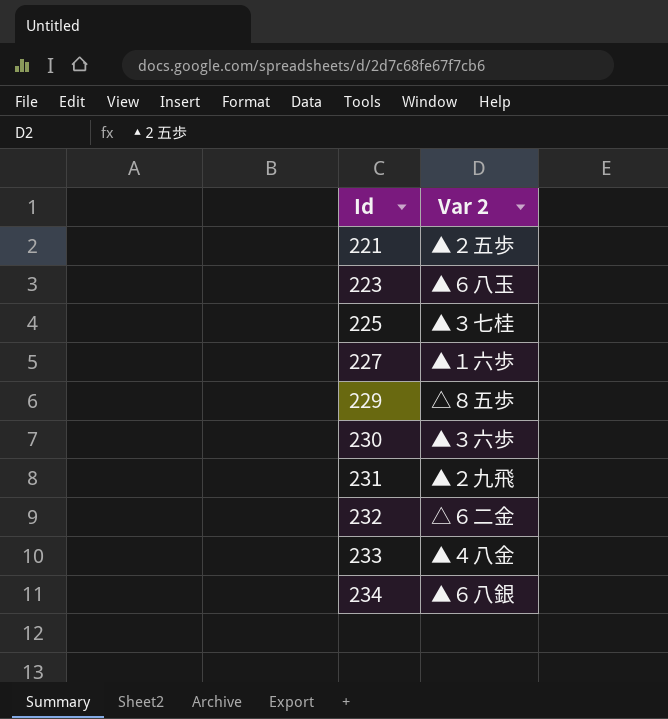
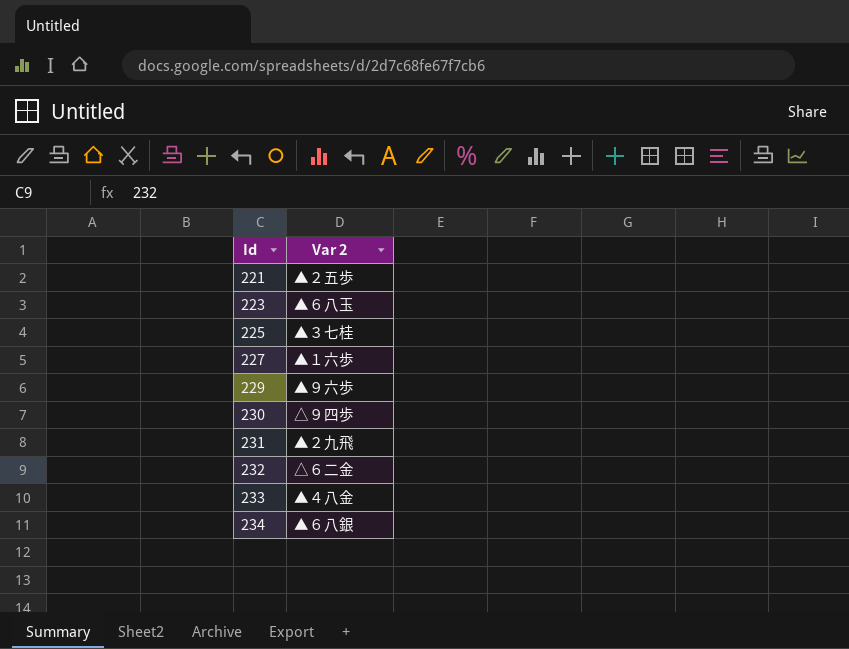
229 | Var 2: △８五歩 -> ▲９六歩
230 | Var 2: ▲３六歩 -> △９四歩

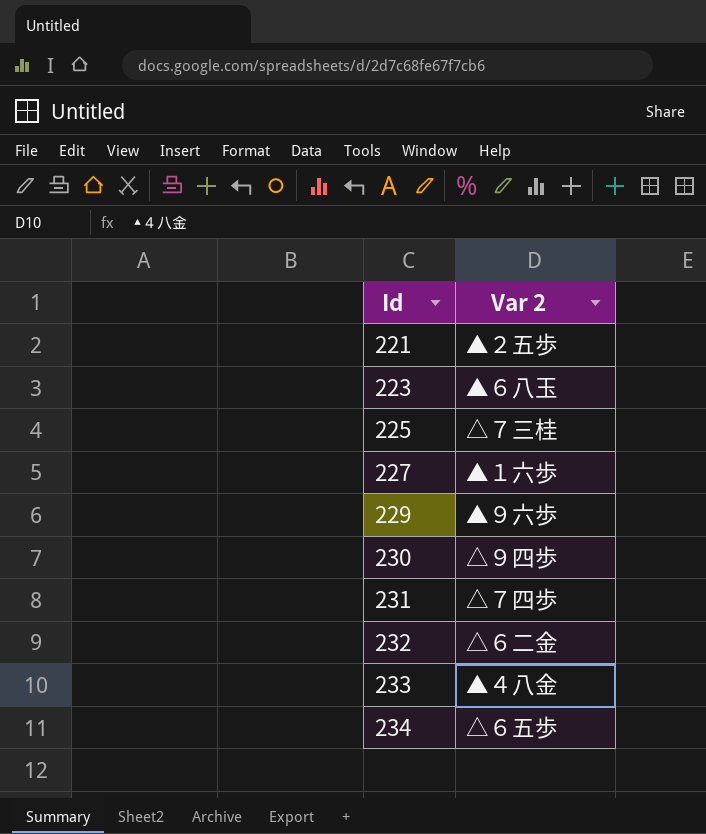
225 | Var 2: ▲３七桂 -> △７三桂
231 | Var 2: ▲２九飛 -> △７四歩
234 | Var 2: ▲６八銀 -> △６五歩

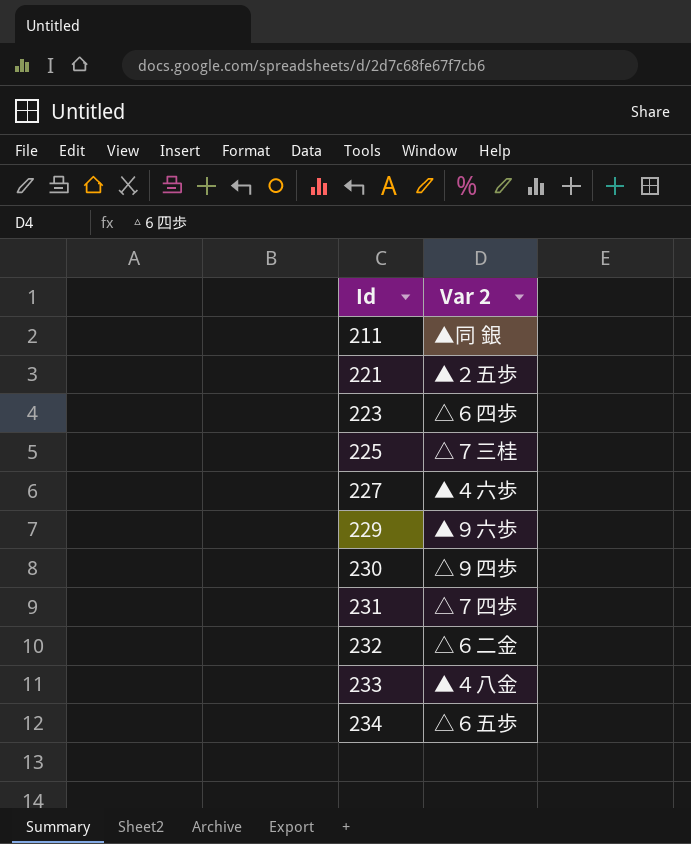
row 211: none -> ▲同 銀
223 | Var 2: ▲６八玉 -> △６四歩
227 | Var 2: ▲１六歩 -> ▲４六歩

